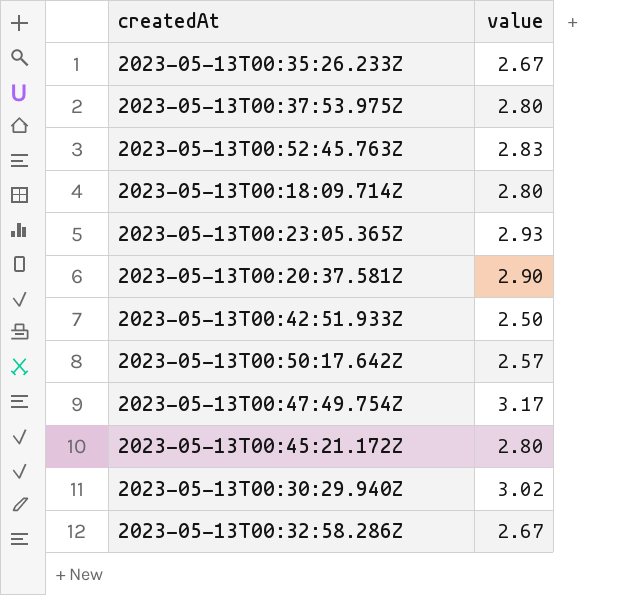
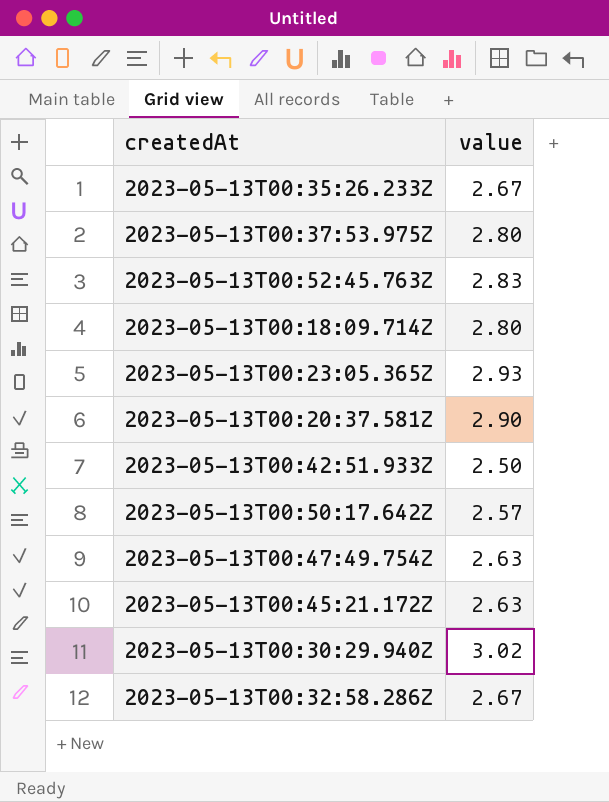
2023-05-13T00:47:49.754Z | value: 3.17 -> 2.63
2023-05-13T00:45:21.172Z | value: 2.80 -> 2.63

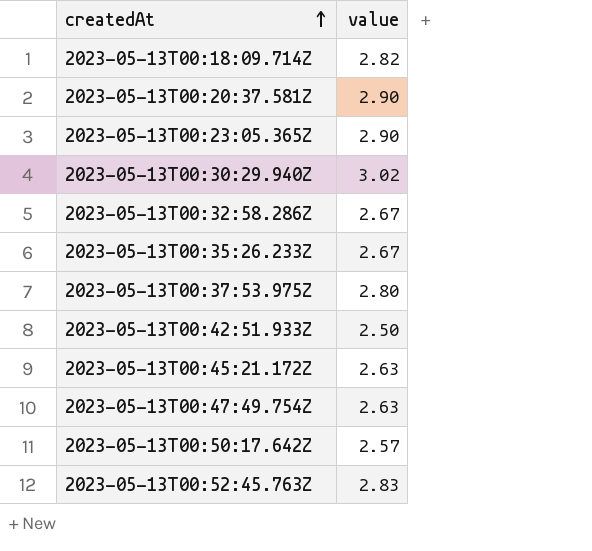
row order: none -> createdAt ascending
2023-05-13T00:18:09.714Z | value: 2.80 -> 2.82
2023-05-13T00:23:05.365Z | value: 2.93 -> 2.90

